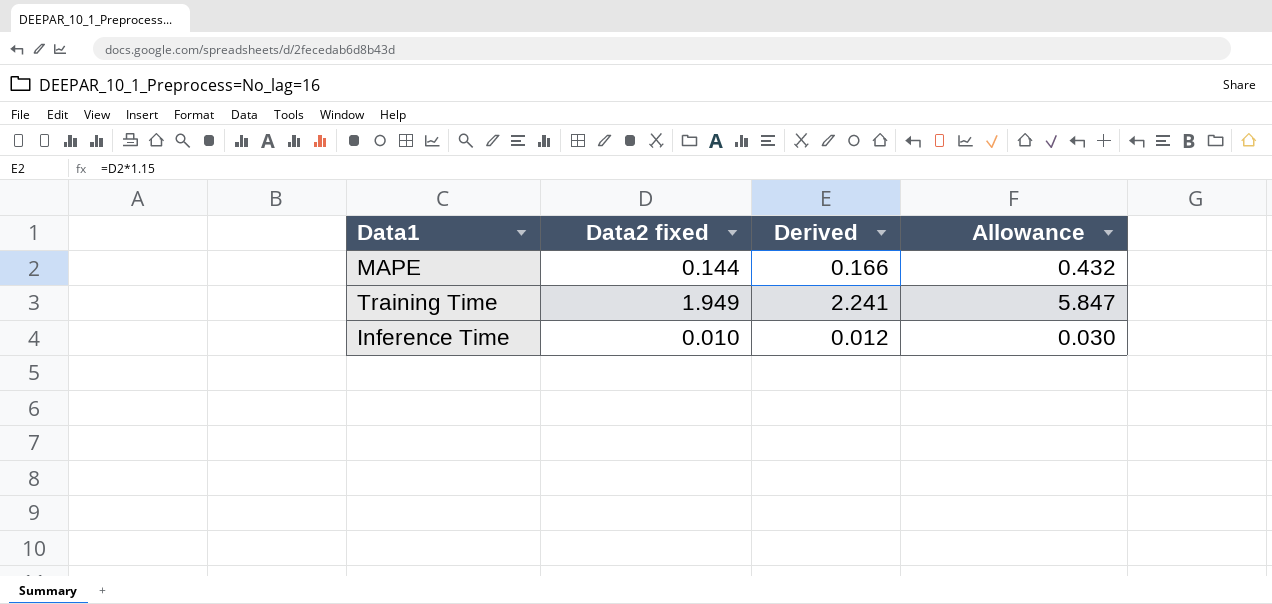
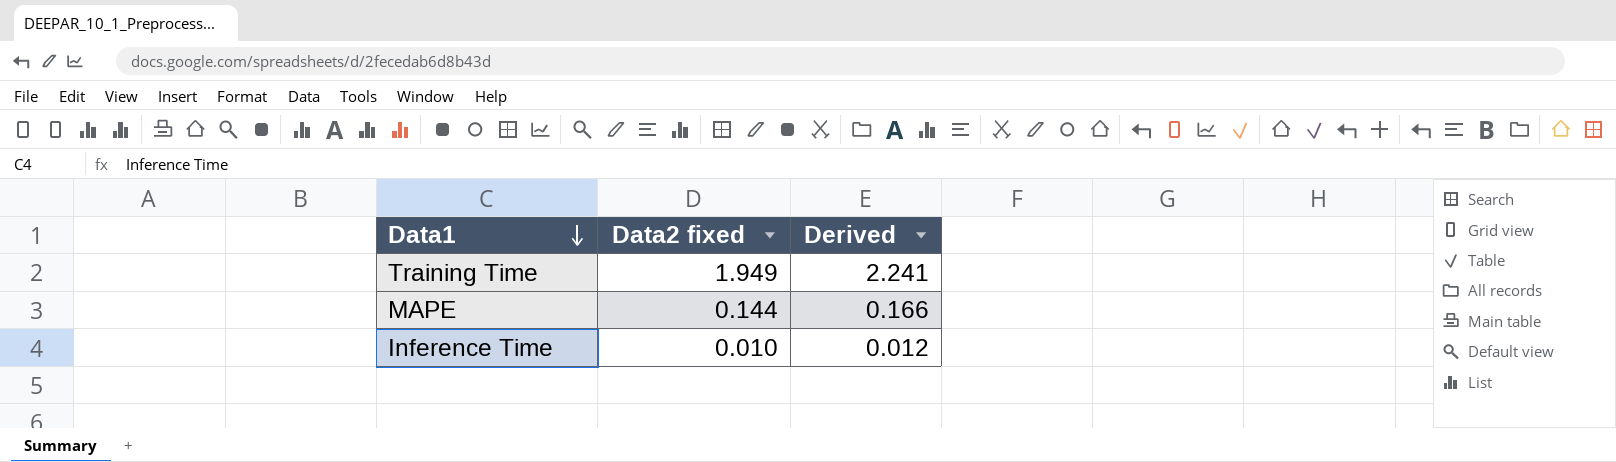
row order: none -> Data1 descending
column Allowance | formula: [Data2 fixed] * 3 -> none

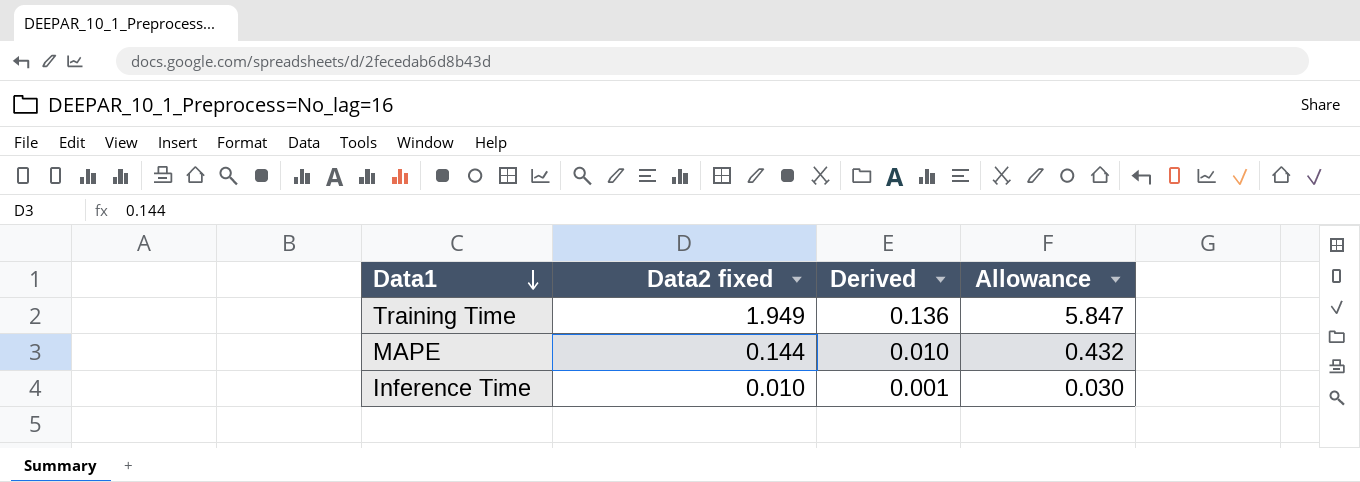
column Derived | formula: [Data2 fixed] * 1.15 -> [Data2 fixed] * 0.07
column Allowance | formula: none -> [Data2 fixed] * 3

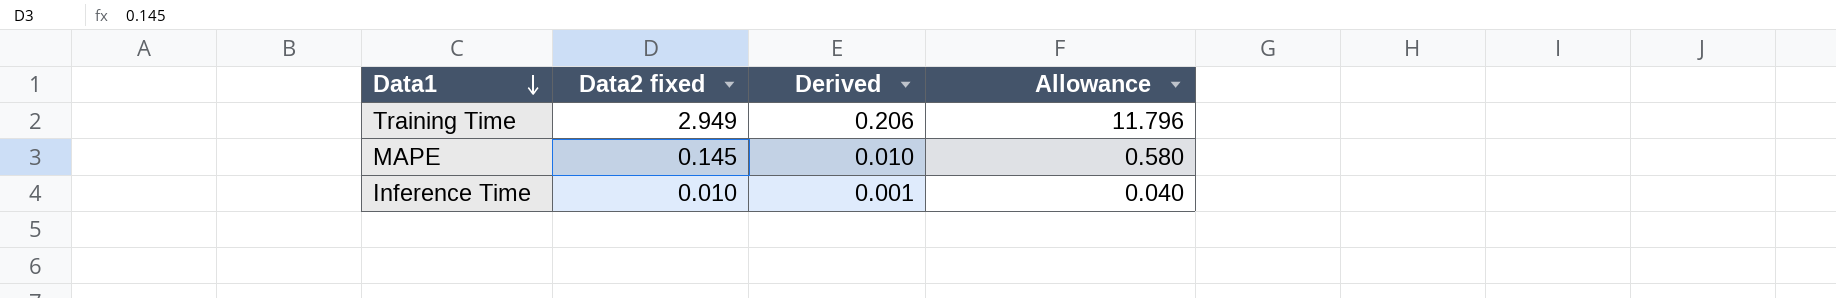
column Allowance | formula: [Data2 fixed] * 3 -> [Data2 fixed] * 4
Training Time | Data2 fixed: 1.949 -> 2.949
Training Time | Derived: 0.136 -> 0.206
MAPE | Data2 fixed: 0.144 -> 0.145

